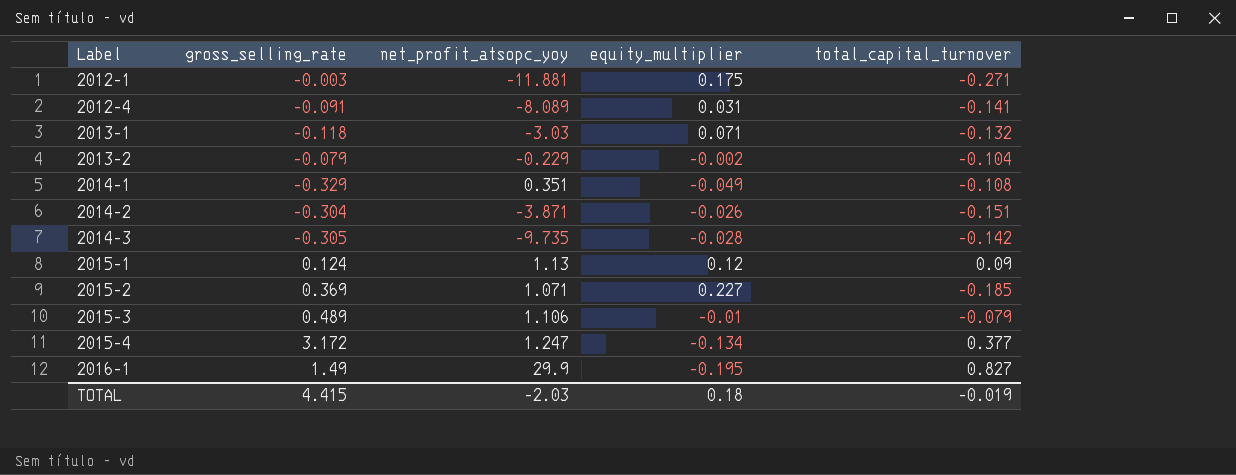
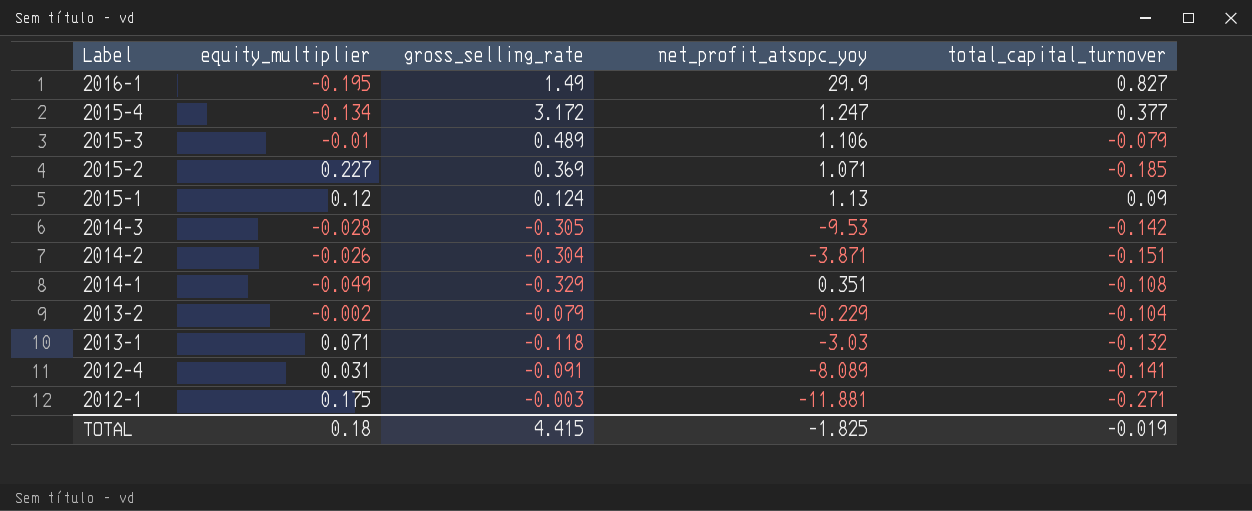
row order: Label ascending -> Label descending
column equity_multiplier | position: 4 -> 2
2014-3 | net_profit_atsopc_yoy: -9.735 -> -9.53
TOTAL | net_profit_atsopc_yoy: -2.03 -> -1.825

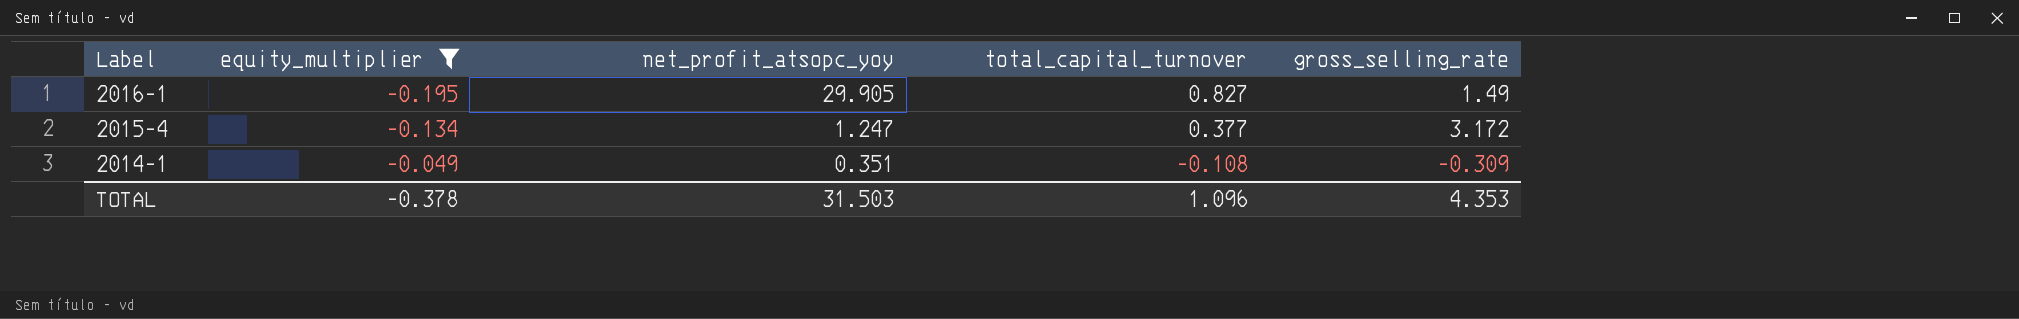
filter: none -> equity_multiplier <= -0.049
column gross_selling_rate | position: 3 -> 5
2016-1 | net_profit_atsopc_yoy: 29.9 -> 29.905
2014-1 | gross_selling_rate: -0.329 -> -0.309
TOTAL | equity_multiplier: 0.18 -> -0.378
TOTAL | net_profit_atsopc_yoy: -1.825 -> 31.503
TOTAL | total_capital_turnover: -0.019 -> 1.096
TOTAL | gross_selling_rate: 4.415 -> 4.353

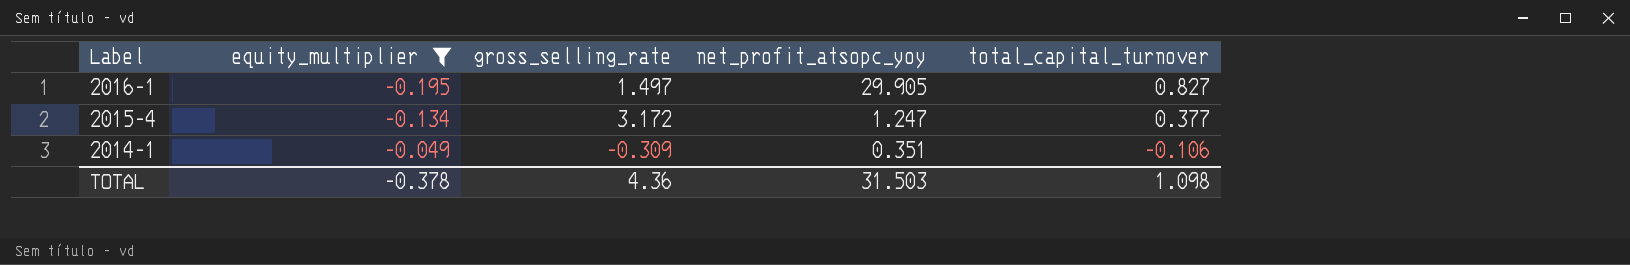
column gross_selling_rate | position: 5 -> 3
2016-1 | gross_selling_rate: 1.49 -> 1.497
2014-1 | total_capital_turnover: -0.108 -> -0.106
TOTAL | gross_selling_rate: 4.353 -> 4.36
TOTAL | total_capital_turnover: 1.096 -> 1.098

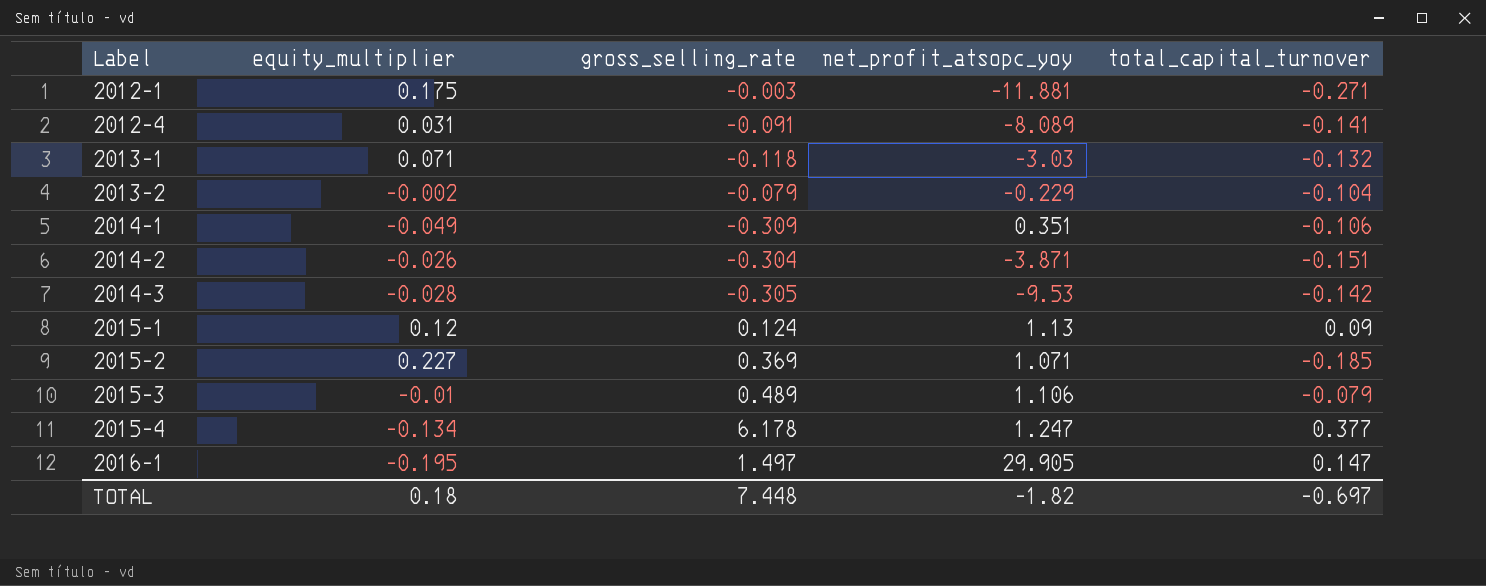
filter: equity_multiplier <= -0.049 -> none
row order: Label descending -> Label ascending
2015-4 | gross_selling_rate: 3.172 -> 6.178
2016-1 | total_capital_turnover: 0.827 -> 0.147
TOTAL | equity_multiplier: -0.378 -> 0.18
TOTAL | gross_selling_rate: 4.36 -> 7.448
TOTAL | net_profit_atsopc_yoy: 31.503 -> -1.82
TOTAL | total_capital_turnover: 1.098 -> -0.697

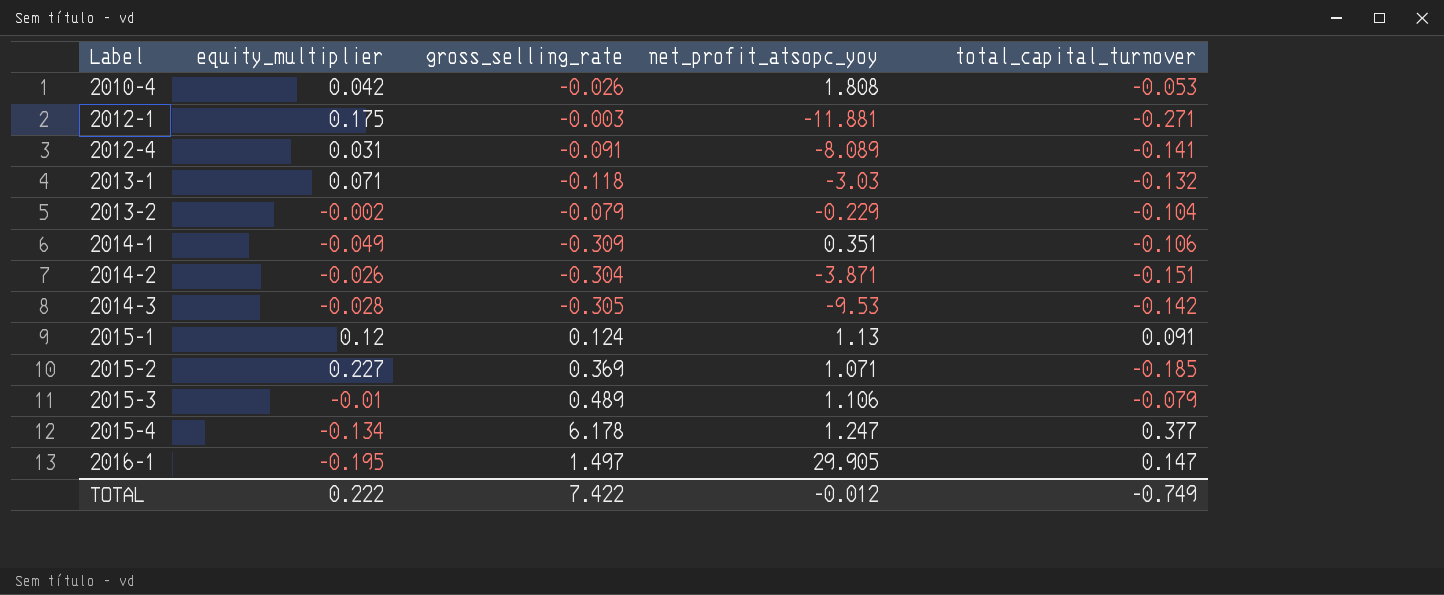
row 2010-4: none -> 0.042 | -0.026 | 1.808 | -0.053
2015-1 | total_capital_turnover: 0.09 -> 0.091
TOTAL | equity_multiplier: 0.18 -> 0.222
TOTAL | gross_selling_rate: 7.448 -> 7.422
TOTAL | net_profit_atsopc_yoy: -1.82 -> -0.012
TOTAL | total_capital_turnover: -0.697 -> -0.749

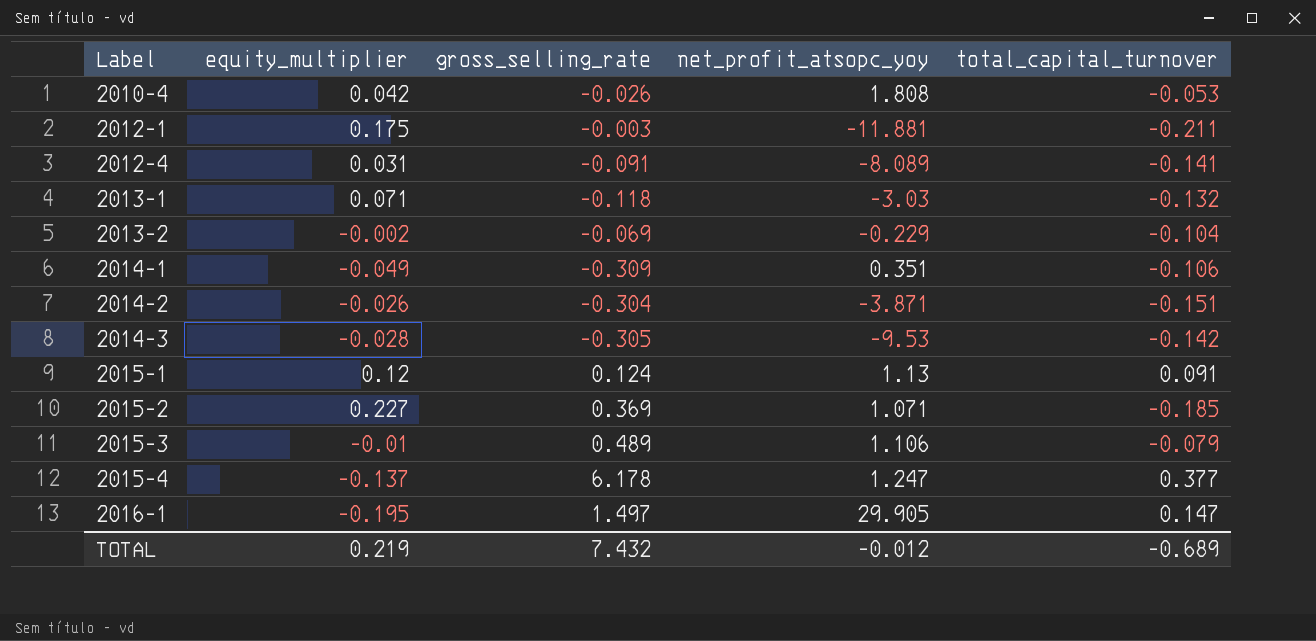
2012-1 | total_capital_turnover: -0.271 -> -0.211
2013-2 | gross_selling_rate: -0.079 -> -0.069
2015-4 | equity_multiplier: -0.134 -> -0.137
TOTAL | equity_multiplier: 0.222 -> 0.219
TOTAL | gross_selling_rate: 7.422 -> 7.432
TOTAL | total_capital_turnover: -0.749 -> -0.689

